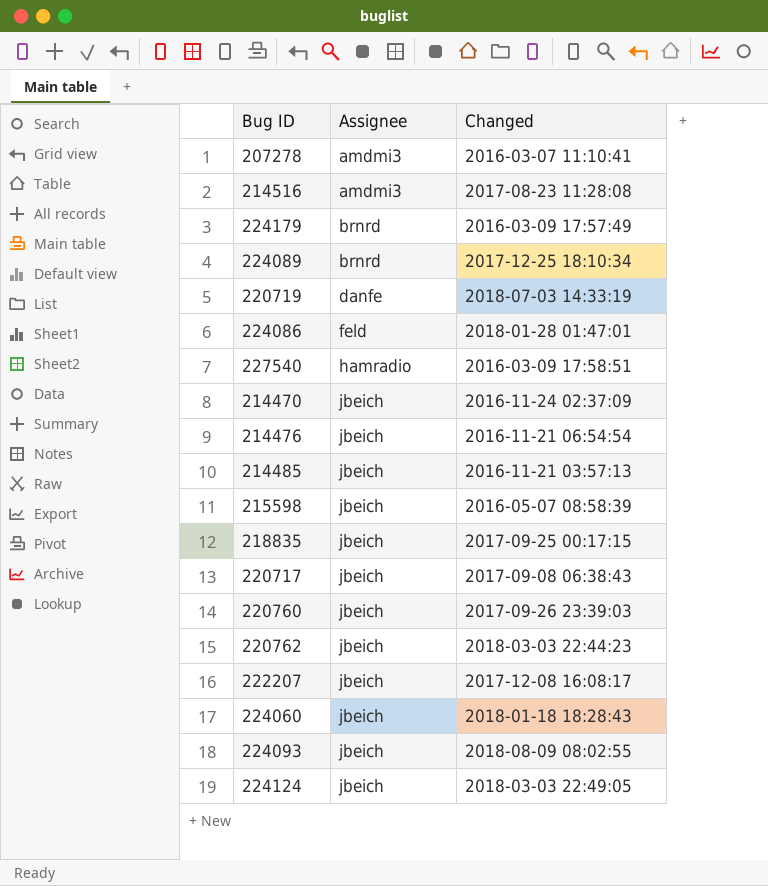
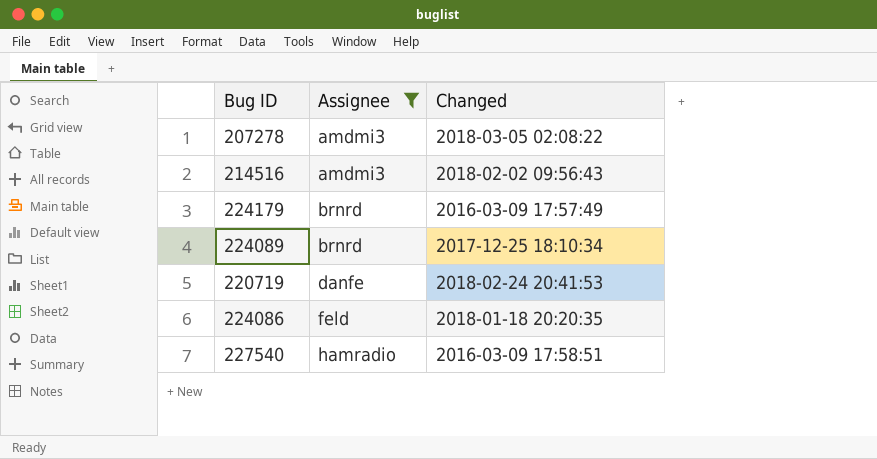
filter: none -> Assignee != jbeich
207278 | Changed: 2016-03-07 11:10:41 -> 2018-03-05 02:08:22
214516 | Changed: 2017-08-23 11:28:08 -> 2018-02-02 09:56:43
220719 | Changed: 2018-07-03 14:33:19 -> 2018-02-24 20:41:53
224086 | Changed: 2018-01-28 01:47:01 -> 2018-01-18 20:20:35

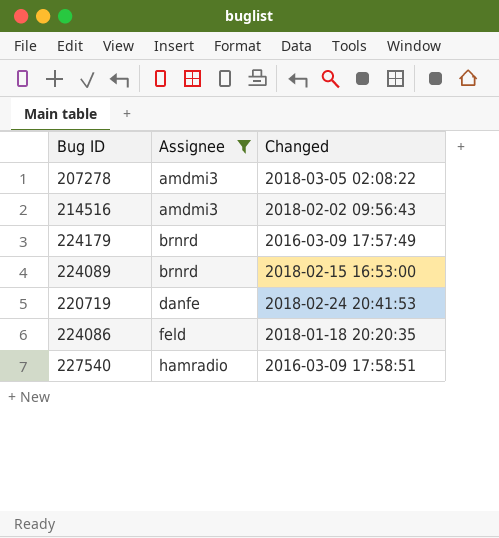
224089 | Changed: 2017-12-25 18:10:34 -> 2018-02-15 16:53:00

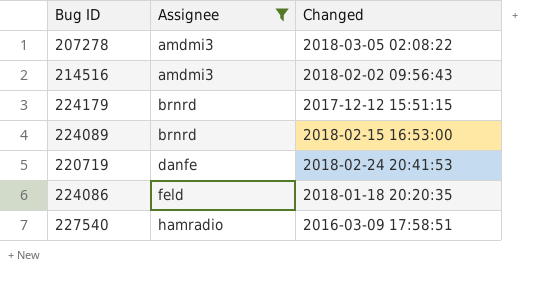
224179 | Changed: 2016-03-09 17:57:49 -> 2017-12-12 15:51:15

